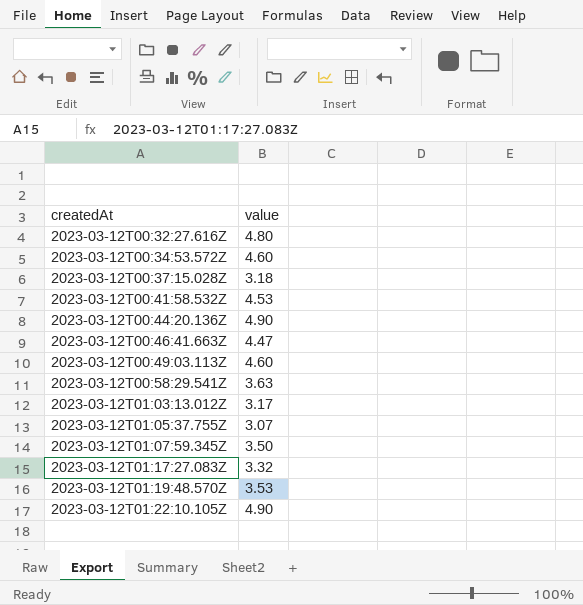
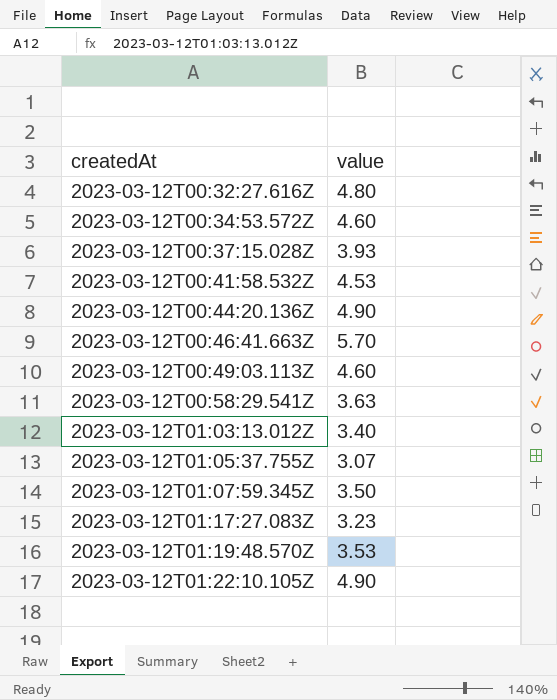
2023-03-12T00:37:15.028Z | value: 3.18 -> 3.93
2023-03-12T00:46:41.663Z | value: 4.47 -> 5.70
2023-03-12T01:03:13.012Z | value: 3.17 -> 3.40
2023-03-12T01:17:27.083Z | value: 3.32 -> 3.23

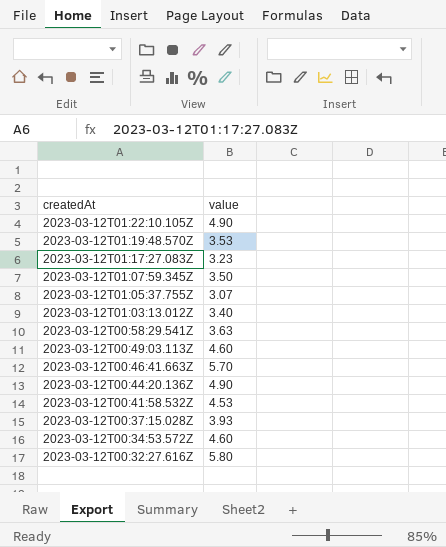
row order: createdAt ascending -> createdAt descending
2023-03-12T00:32:27.616Z | value: 4.80 -> 5.80

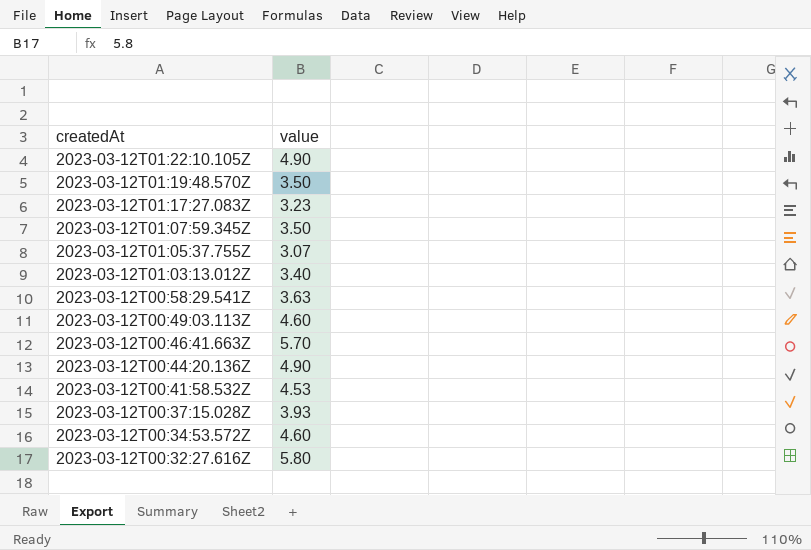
2023-03-12T01:19:48.570Z | value: 3.53 -> 3.50

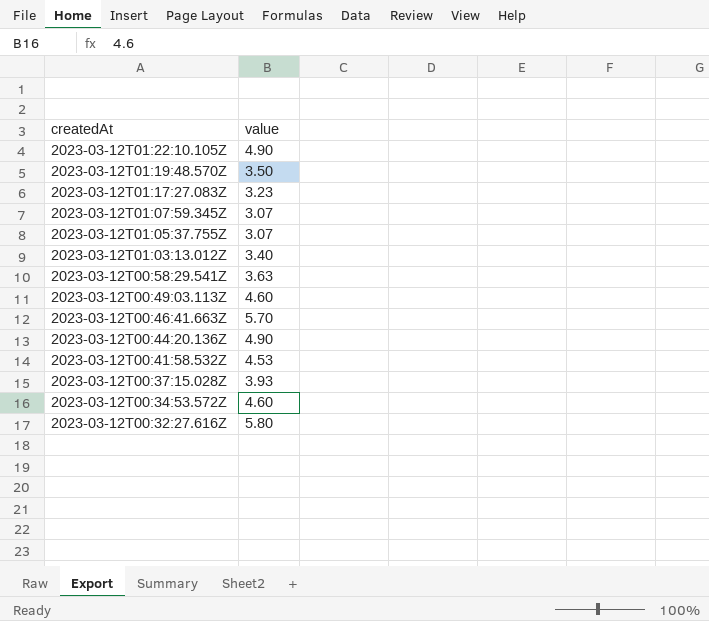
2023-03-12T01:07:59.345Z | value: 3.50 -> 3.07

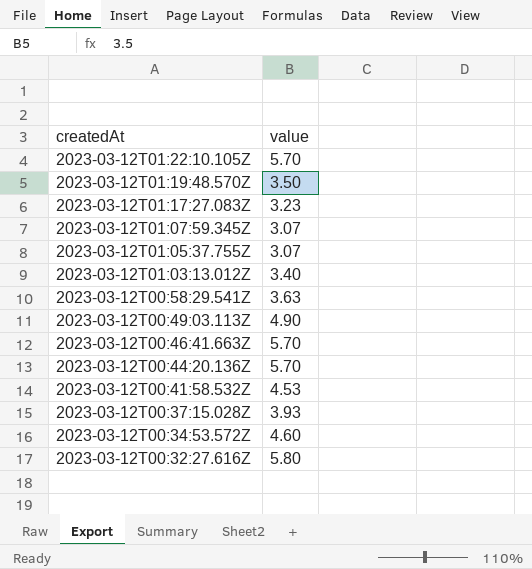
2023-03-12T01:22:10.105Z | value: 4.90 -> 5.70
2023-03-12T00:49:03.113Z | value: 4.60 -> 4.90
2023-03-12T00:44:20.136Z | value: 4.90 -> 5.70

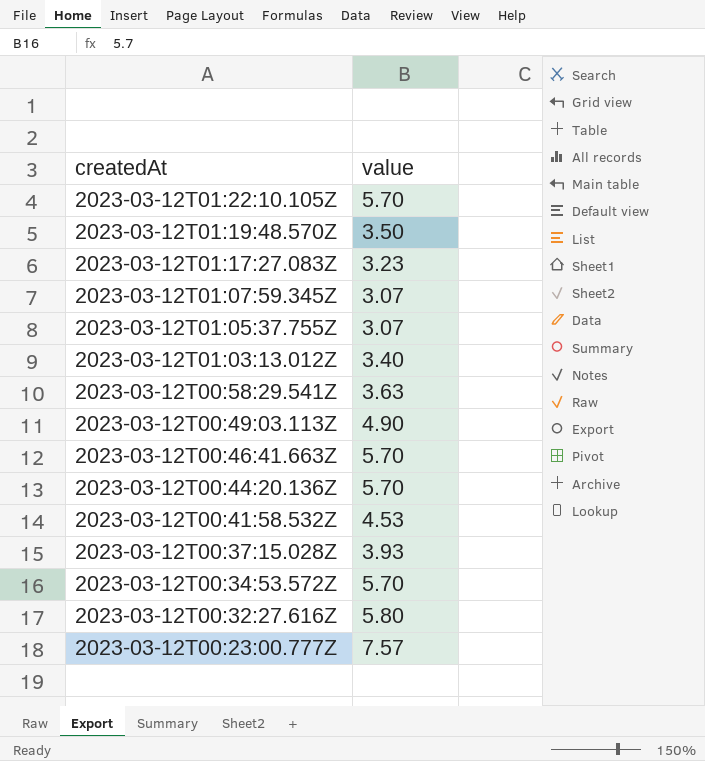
2023-03-12T00:34:53.572Z | value: 4.60 -> 5.70
row 2023-03-12T00:23:00.777Z: none -> 7.57

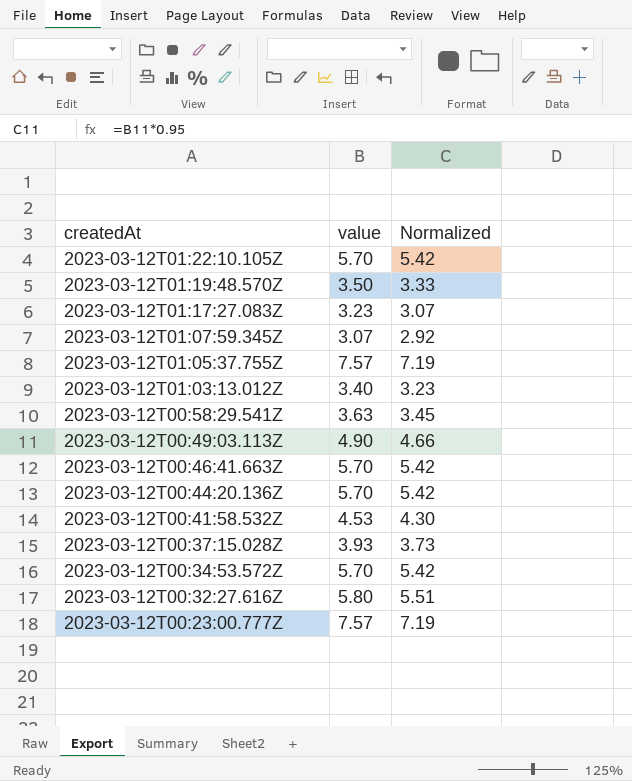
column Normalized | formula: none -> [value] * 0.95
2023-03-12T01:05:37.755Z | value: 3.07 -> 7.57

